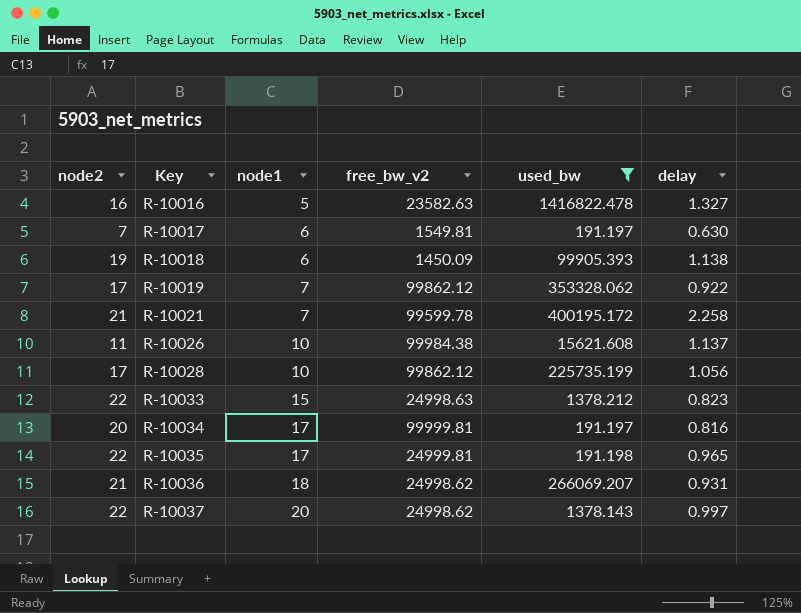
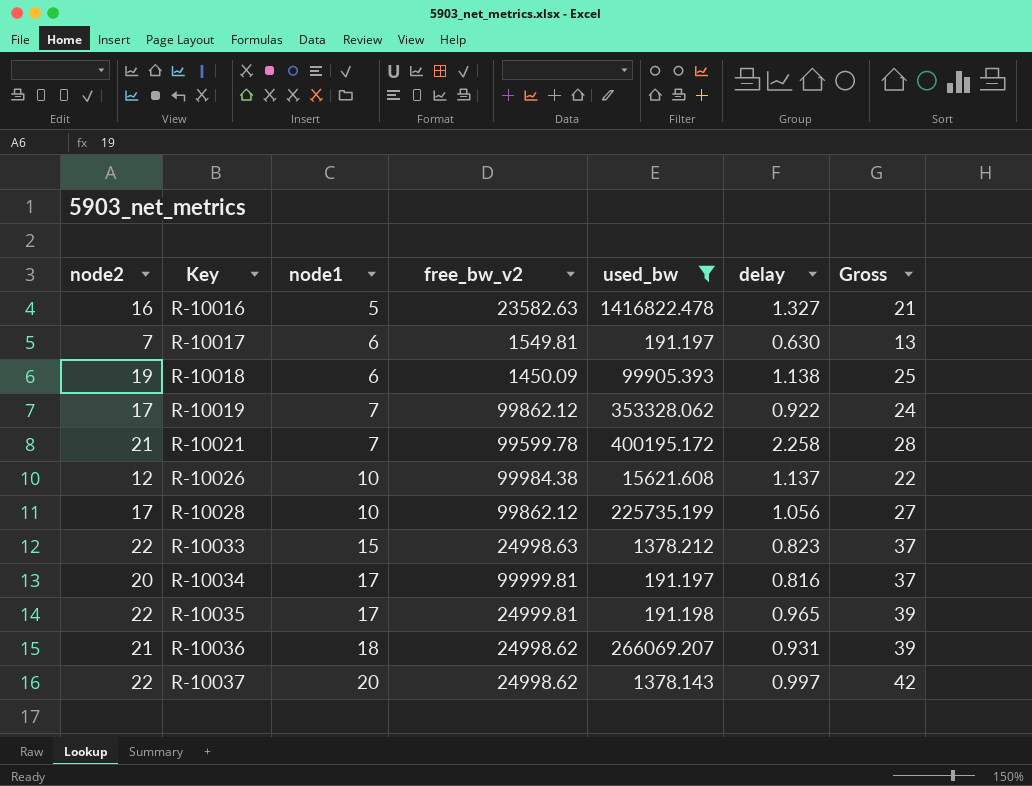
column Gross | formula: none -> [node2] + [node1]
R-10026 | node2: 11 -> 12

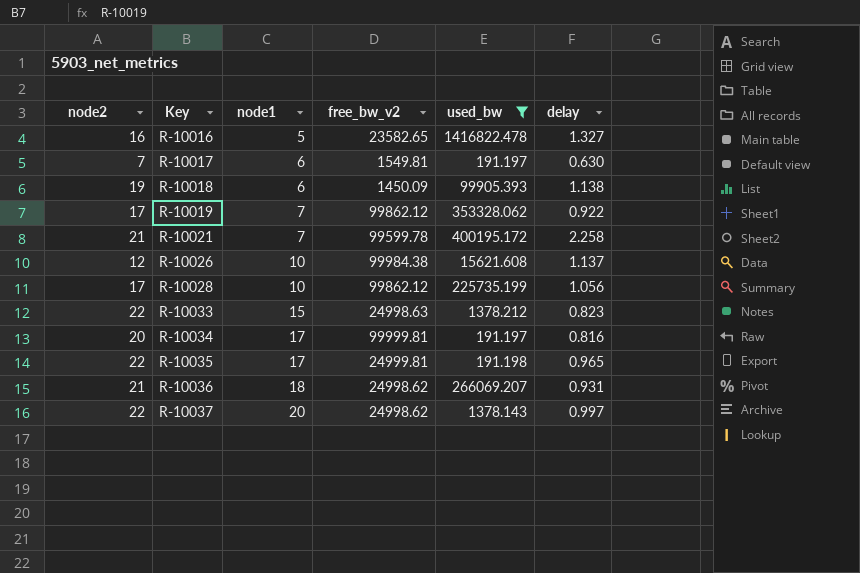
column Gross | formula: [node2] + [node1] -> none
R-10016 | free_bw_v2: 23582.63 -> 23582.65

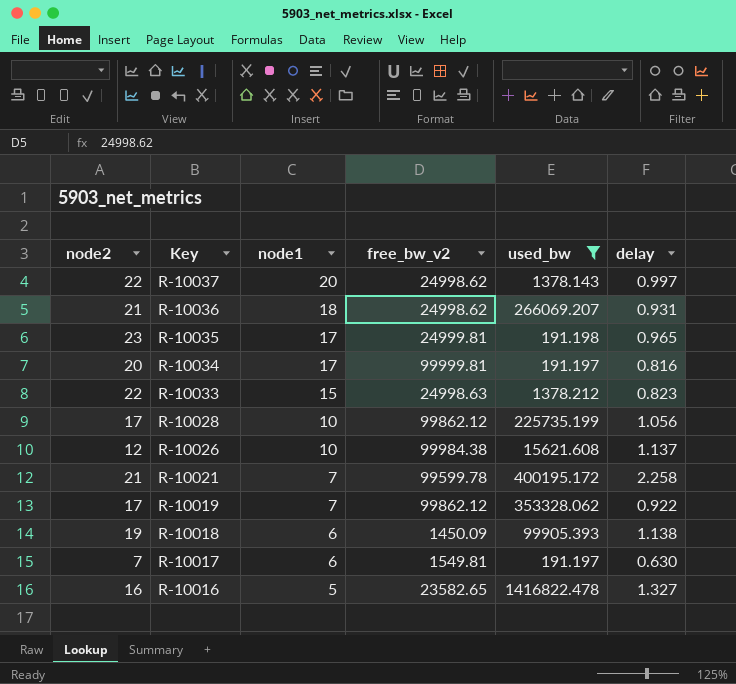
row order: Key ascending -> Key descending
R-10035 | node2: 22 -> 23

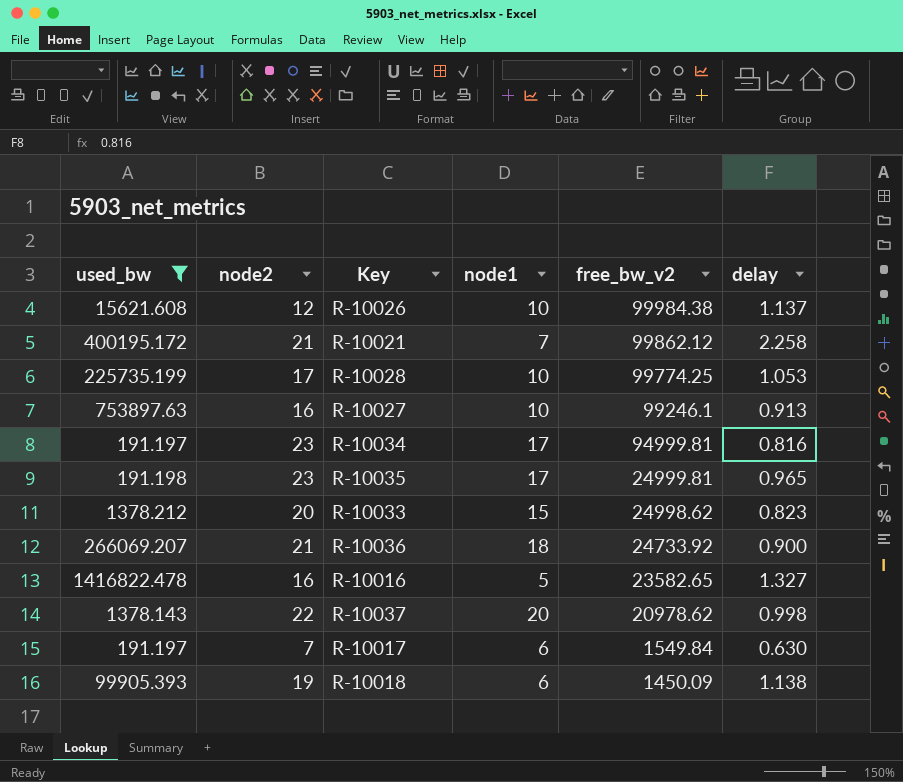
row order: Key descending -> free_bw_v2 descending
column used_bw | position: 5 -> 1
row R-10019: 17 | 7 | 99862.12 | 353328.062 | 0.922 -> none
R-10021 | free_bw_v2: 99599.78 -> 99862.12
R-10028 | free_bw_v2: 99862.12 -> 99774.25
R-10028 | delay: 1.056 -> 1.053
row R-10027: none -> 753897.63 | 16 | 10 | 99246.1 | 0.913
R-10034 | node2: 20 -> 23
R-10034 | free_bw_v2: 99999.81 -> 94999.81
R-10033 | node2: 22 -> 20
R-10033 | free_bw_v2: 24998.63 -> 24998.62
R-10036 | free_bw_v2: 24998.62 -> 24733.92
R-10036 | delay: 0.931 -> 0.900
R-10037 | free_bw_v2: 24998.62 -> 20978.62
R-10037 | delay: 0.997 -> 0.998
R-10017 | free_bw_v2: 1549.81 -> 1549.84

